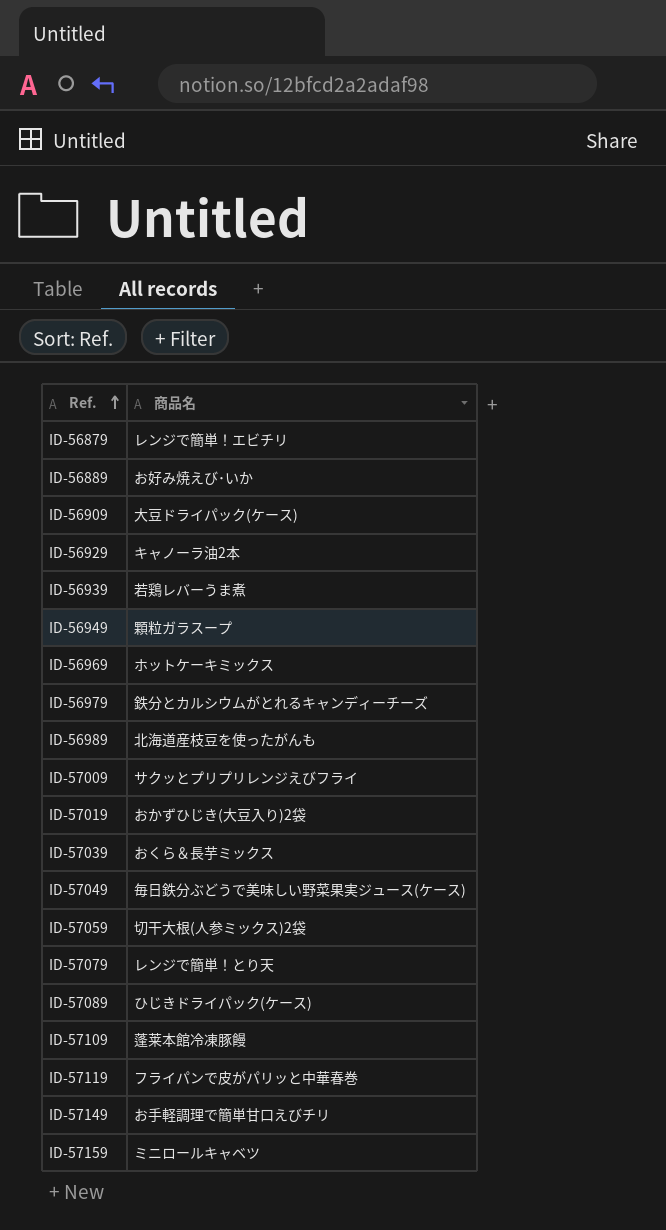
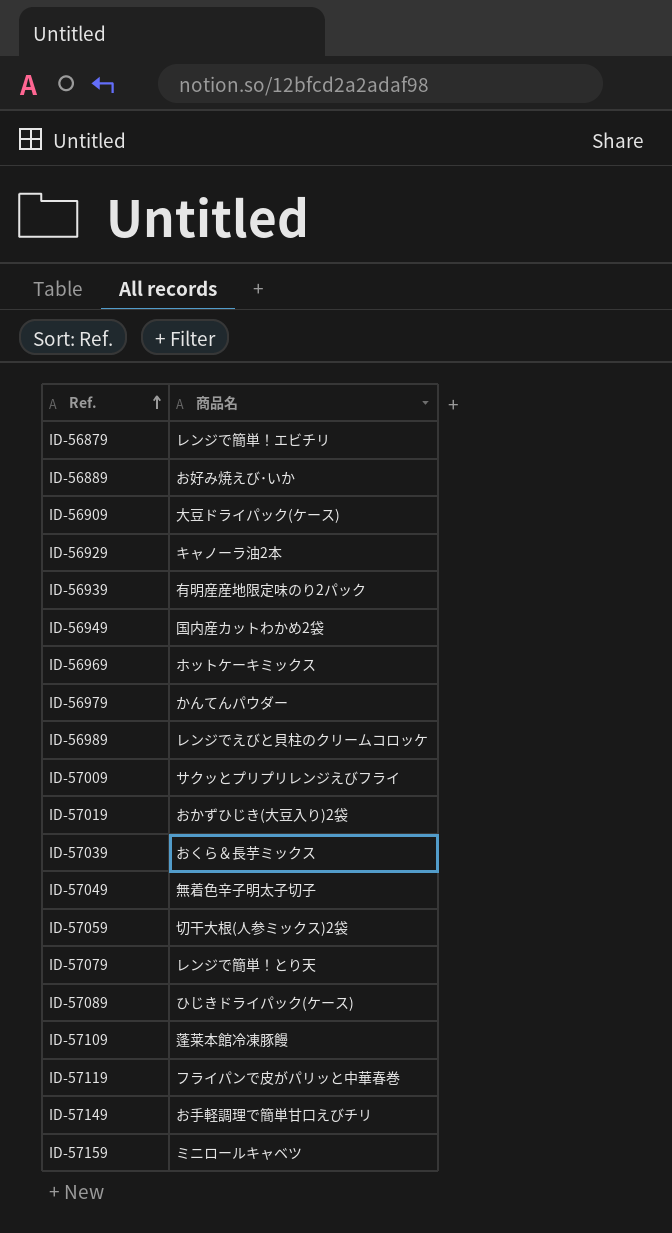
ID-56939 | 商品名: 若鶏レバーうま煮 -> 有明産産地限定味のり2パック
ID-56949 | 商品名: 顆粒ガラスープ -> 国内産カットわかめ2袋
ID-56979 | 商品名: 鉄分とカルシウムがとれるキャンディーチーズ -> かんてんパウダー
ID-56989 | 商品名: 北海道産枝豆を使ったがんも -> レンジでえびと貝柱のクリームコロッケ
ID-57049 | 商品名: 毎日鉄分ぶどうで美味しい野菜果実ジュース(ケース) -> 無着色辛子明太子切子

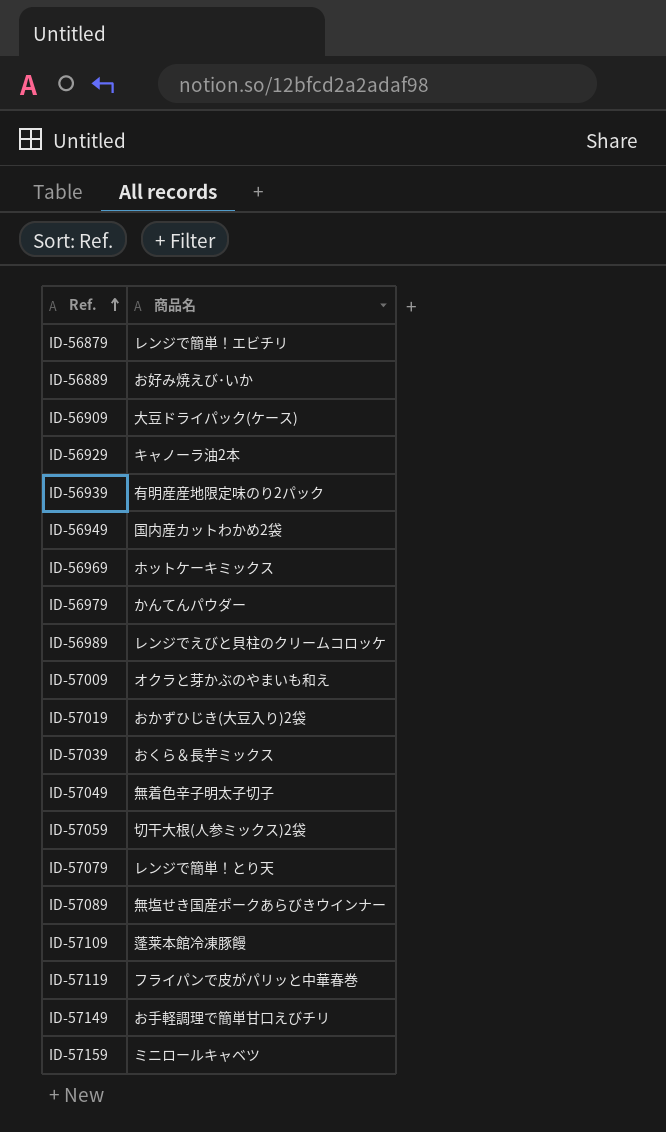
ID-57009 | 商品名: サクッとプリプリレンジえびフライ -> オクラと芽かぶのやまいも和え
ID-57089 | 商品名: ひじきドライパック(ケース) -> 無塩せき国産ポークあらびきウインナー

